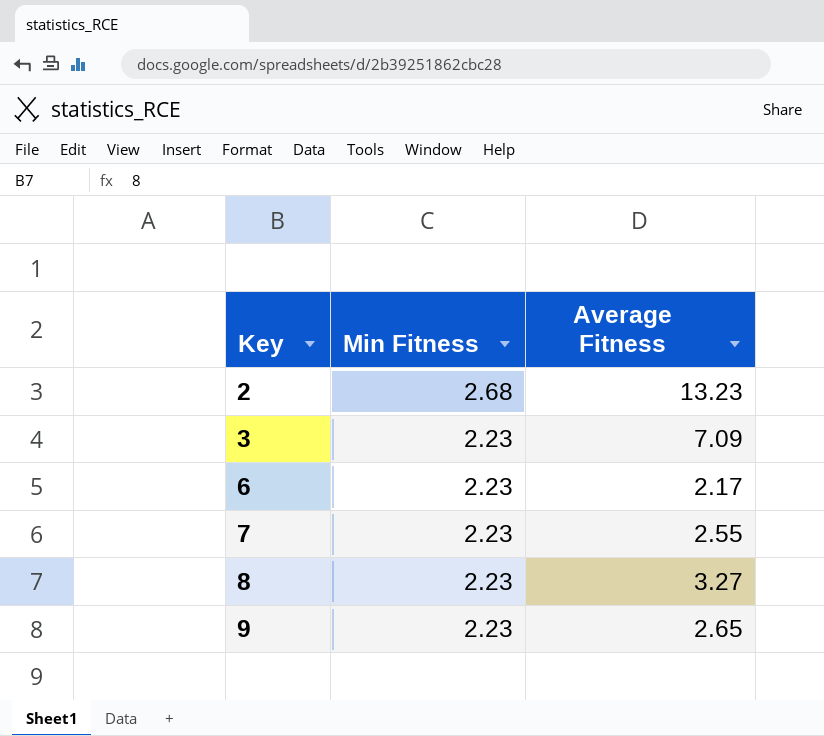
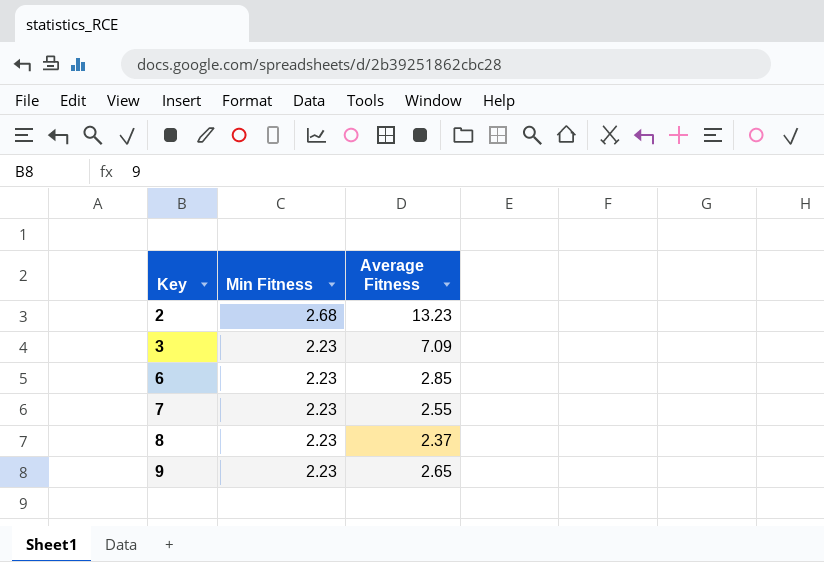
6 | Average Fitness: 2.17 -> 2.85
8 | Average Fitness: 3.27 -> 2.37

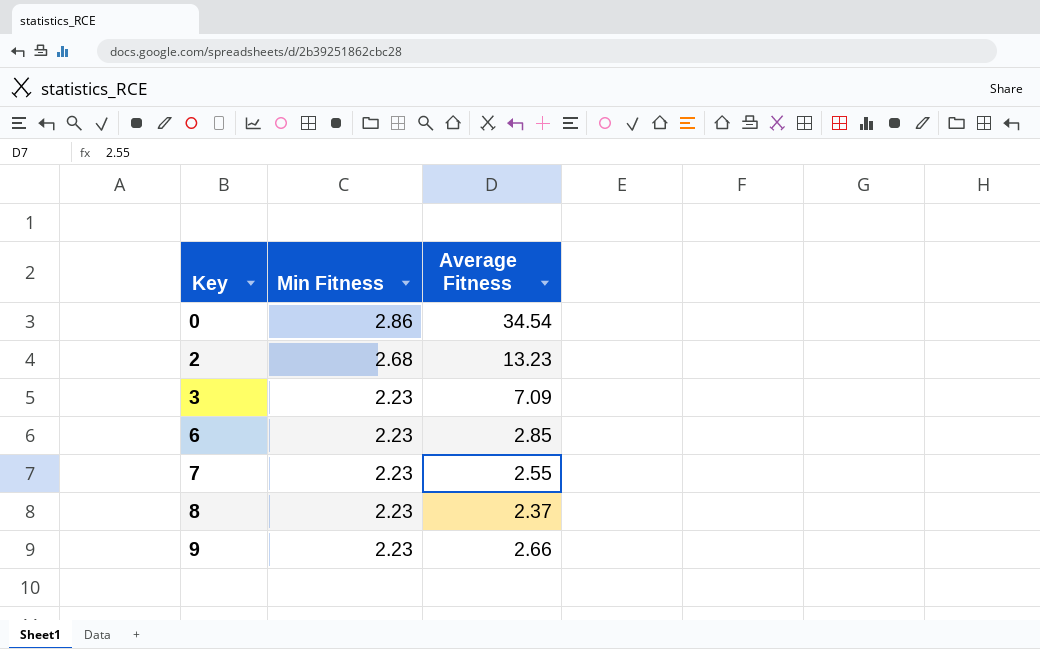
row 0: none -> 2.86 | 34.54
9 | Average Fitness: 2.65 -> 2.66

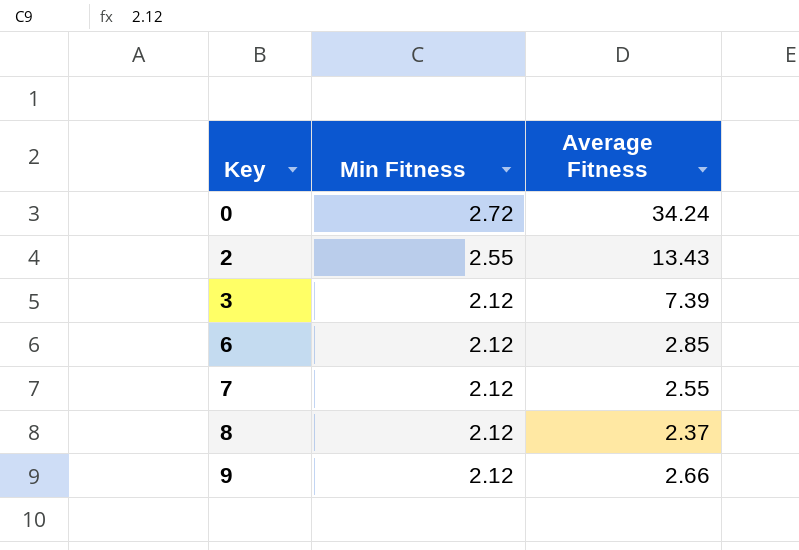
0 | Min Fitness: 2.86 -> 2.72
0 | Average Fitness: 34.54 -> 34.24
2 | Min Fitness: 2.68 -> 2.55
2 | Average Fitness: 13.23 -> 13.43
3 | Min Fitness: 2.23 -> 2.12
3 | Average Fitness: 7.09 -> 7.39
6 | Min Fitness: 2.23 -> 2.12
7 | Min Fitness: 2.23 -> 2.12
8 | Min Fitness: 2.23 -> 2.12
9 | Min Fitness: 2.23 -> 2.12

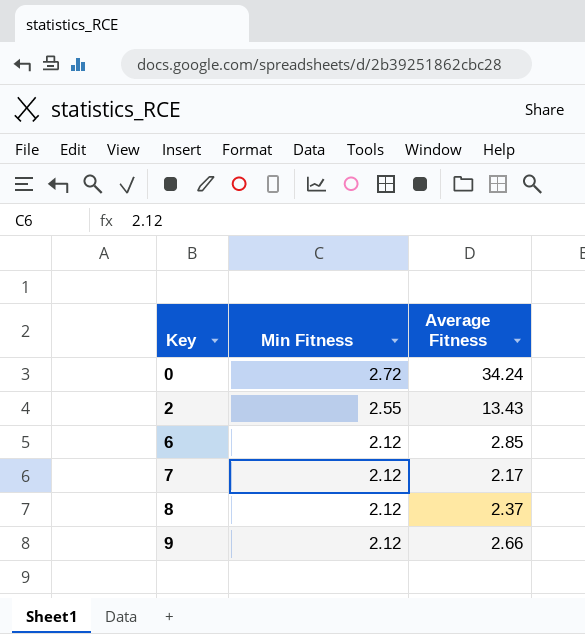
row 3: 2.12 | 7.39 -> none
7 | Average Fitness: 2.55 -> 2.17

